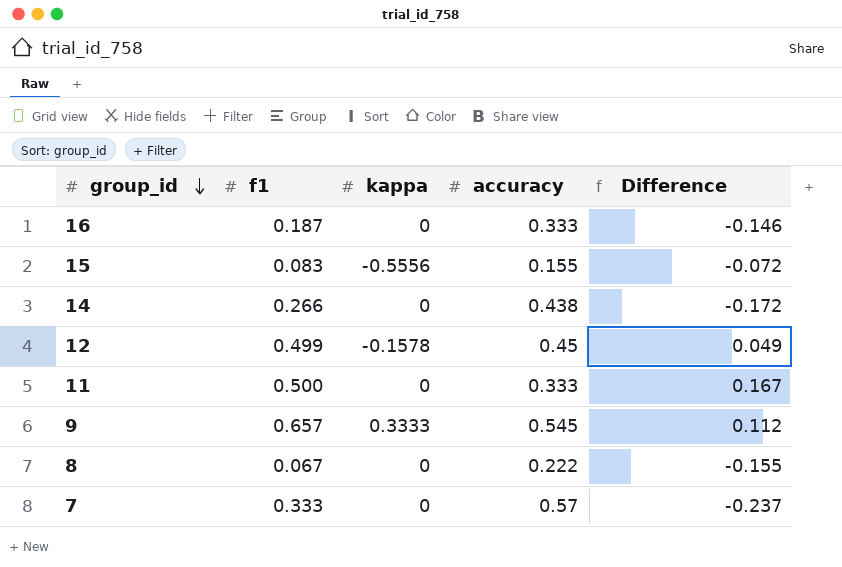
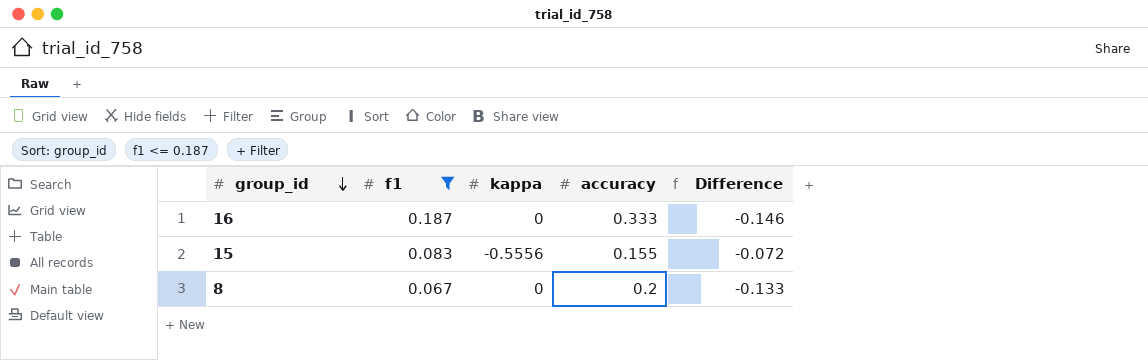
filter: none -> f1 <= 0.187
8 | accuracy: 0.222 -> 0.2
8 | Difference: -0.155 -> -0.133

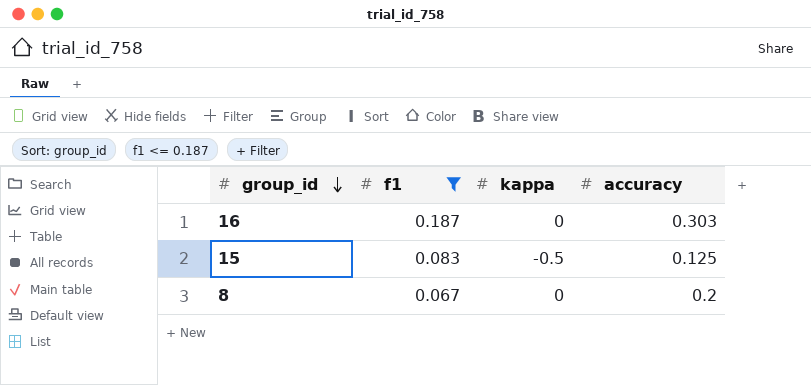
column Difference | formula: [f1] - [accuracy] -> none
16 | accuracy: 0.333 -> 0.303
15 | kappa: -0.5556 -> -0.5
15 | accuracy: 0.155 -> 0.125

